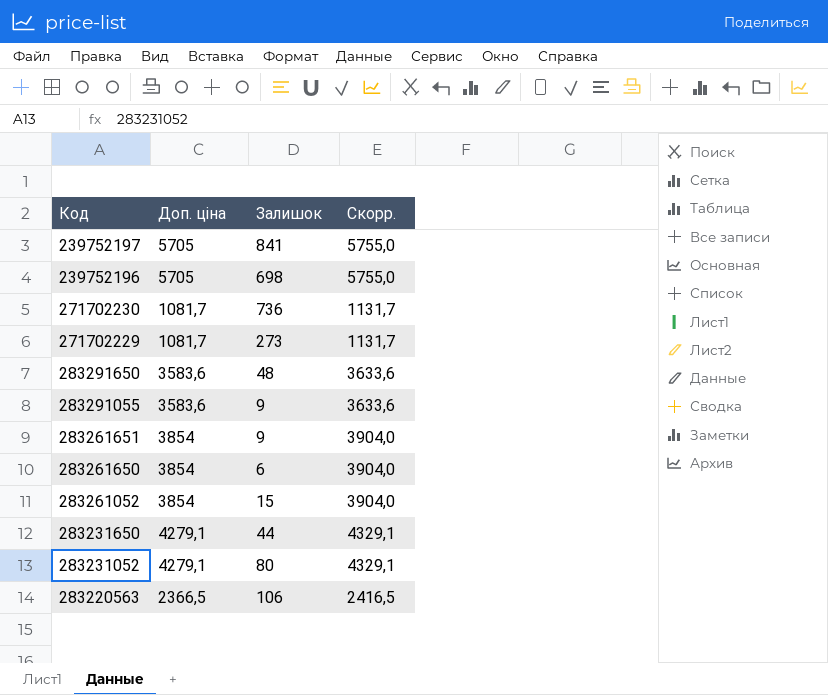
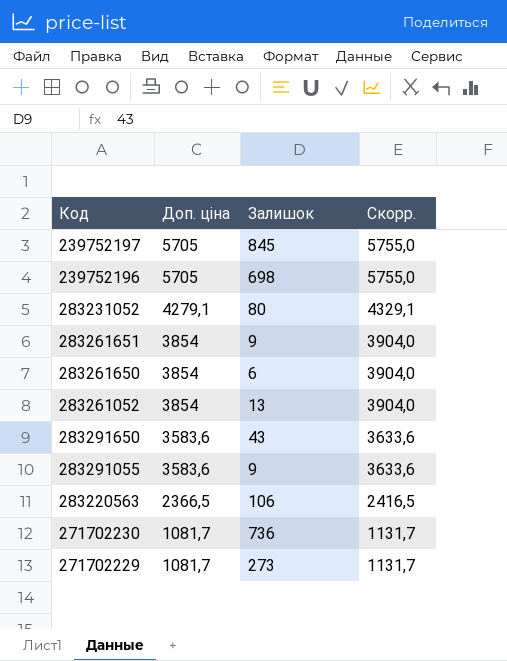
row order: none -> Доп. ціна descending
row 283231650: 4279,1 | 44 | 4329,1 -> none
239752197 | Залишок: 841 -> 845
283261052 | Залишок: 15 -> 13
283291650 | Залишок: 48 -> 43

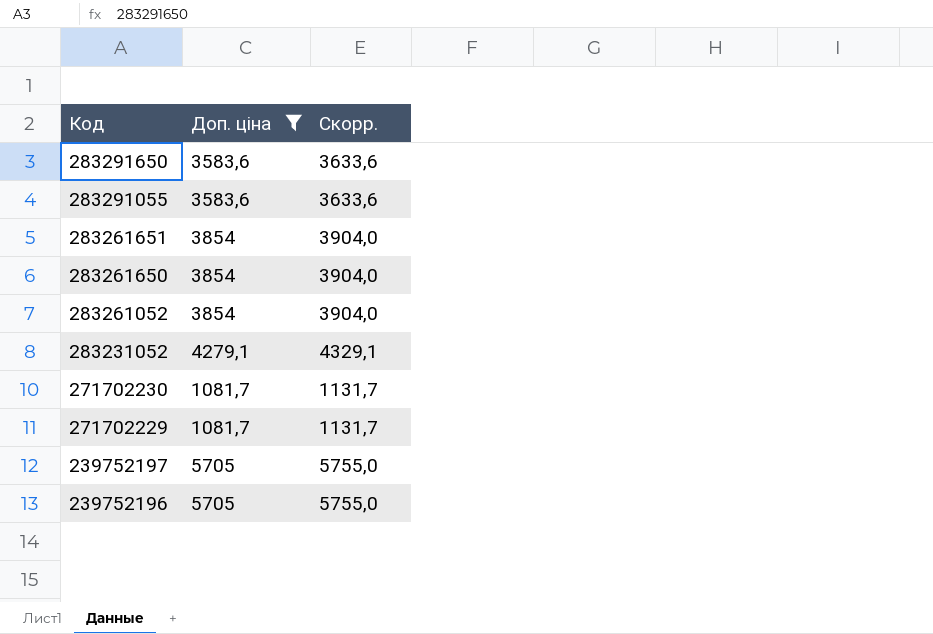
filter: none -> Доп. ціна != 2366,5
row order: Доп. ціна descending -> Код descending
column Залишок | position: 3 -> none

